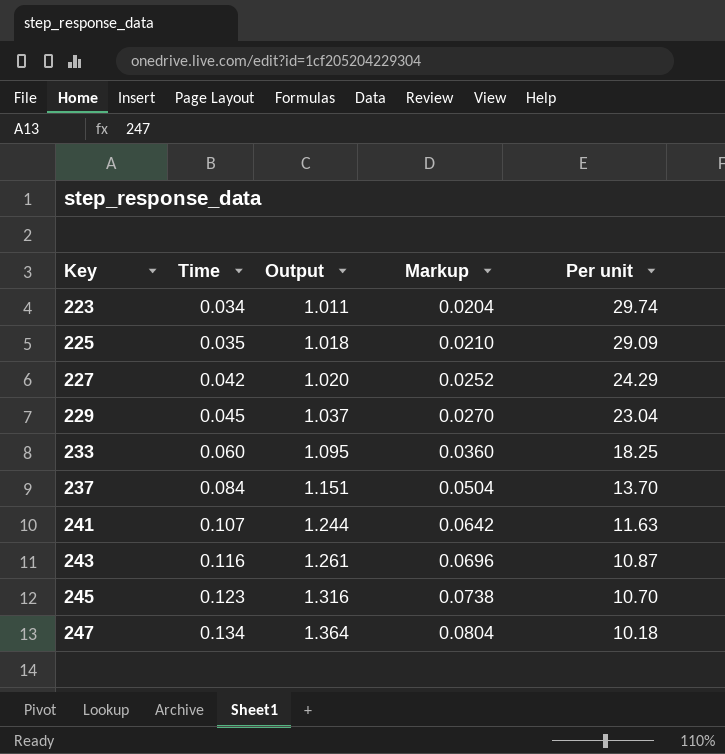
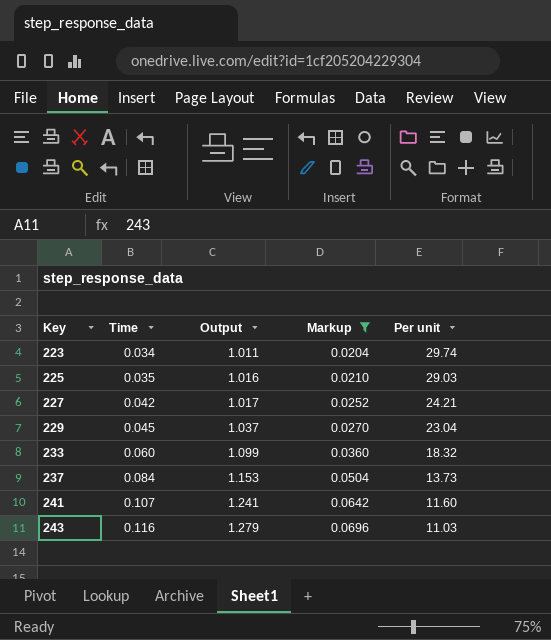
filter: none -> Markup <= 0.0696
225 | Output: 1.018 -> 1.016
225 | Per unit: 29.09 -> 29.03
227 | Output: 1.020 -> 1.017
227 | Per unit: 24.29 -> 24.21
233 | Output: 1.095 -> 1.099
233 | Per unit: 18.25 -> 18.32
237 | Output: 1.151 -> 1.153
237 | Per unit: 13.70 -> 13.73
241 | Output: 1.244 -> 1.241
241 | Per unit: 11.63 -> 11.60
243 | Output: 1.261 -> 1.279
243 | Per unit: 10.87 -> 11.03

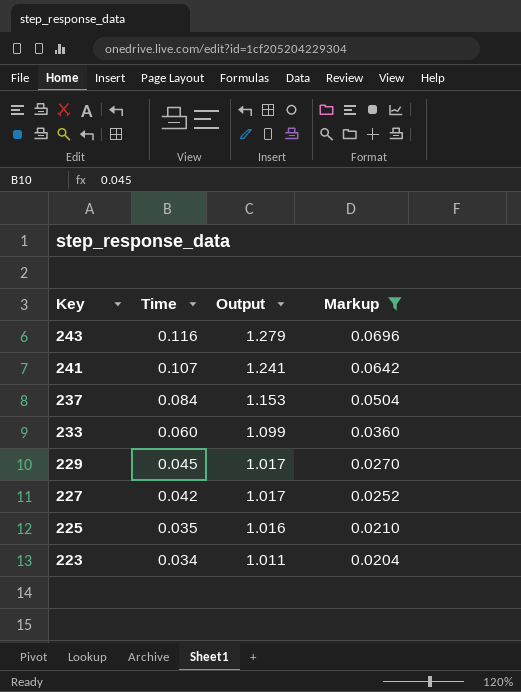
row order: Key ascending -> Key descending
column Per unit | formula: [Output] / [Time] -> none
229 | Output: 1.037 -> 1.017

